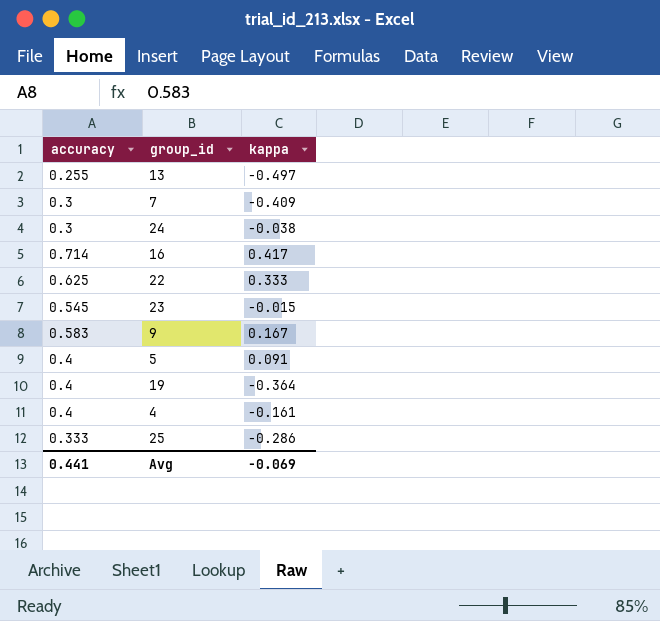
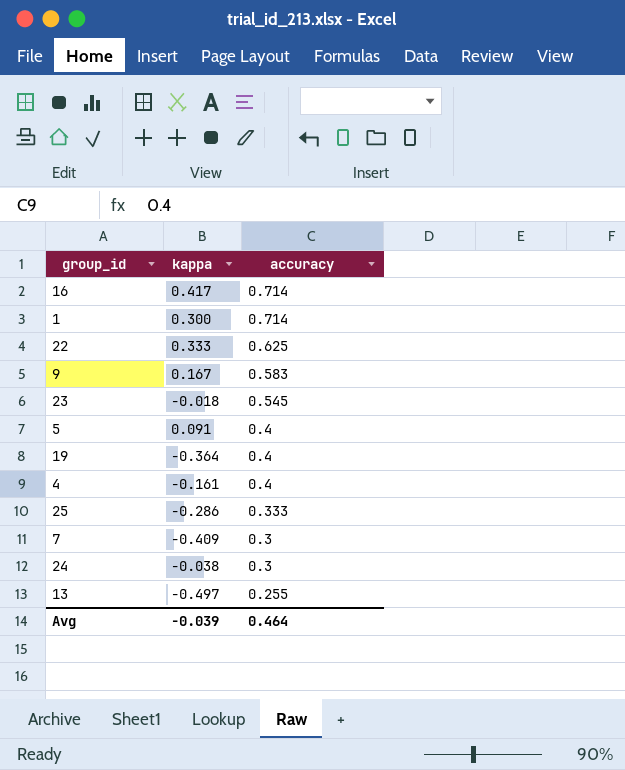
row order: none -> accuracy descending
column accuracy | position: 1 -> 3
row 1: none -> 0.300 | 0.714
23 | kappa: -0.015 -> -0.018
Avg | kappa: -0.069 -> -0.039
Avg | accuracy: 0.441 -> 0.464

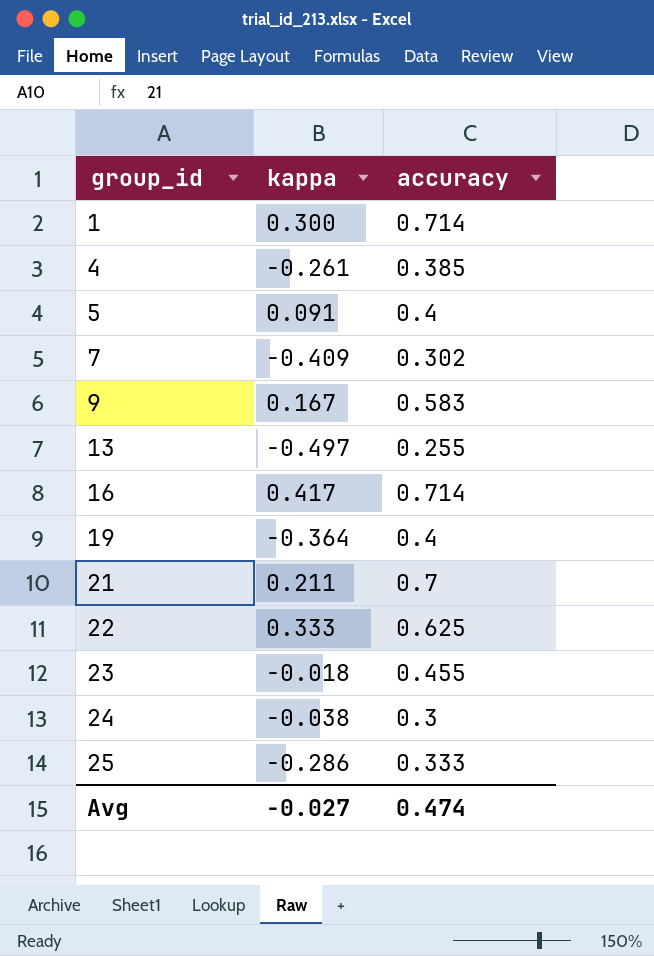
row order: accuracy descending -> group_id ascending
4 | kappa: -0.161 -> -0.261
4 | accuracy: 0.4 -> 0.385
7 | accuracy: 0.3 -> 0.302
row 21: none -> 0.211 | 0.7
23 | accuracy: 0.545 -> 0.455
Avg | kappa: -0.039 -> -0.027
Avg | accuracy: 0.464 -> 0.474

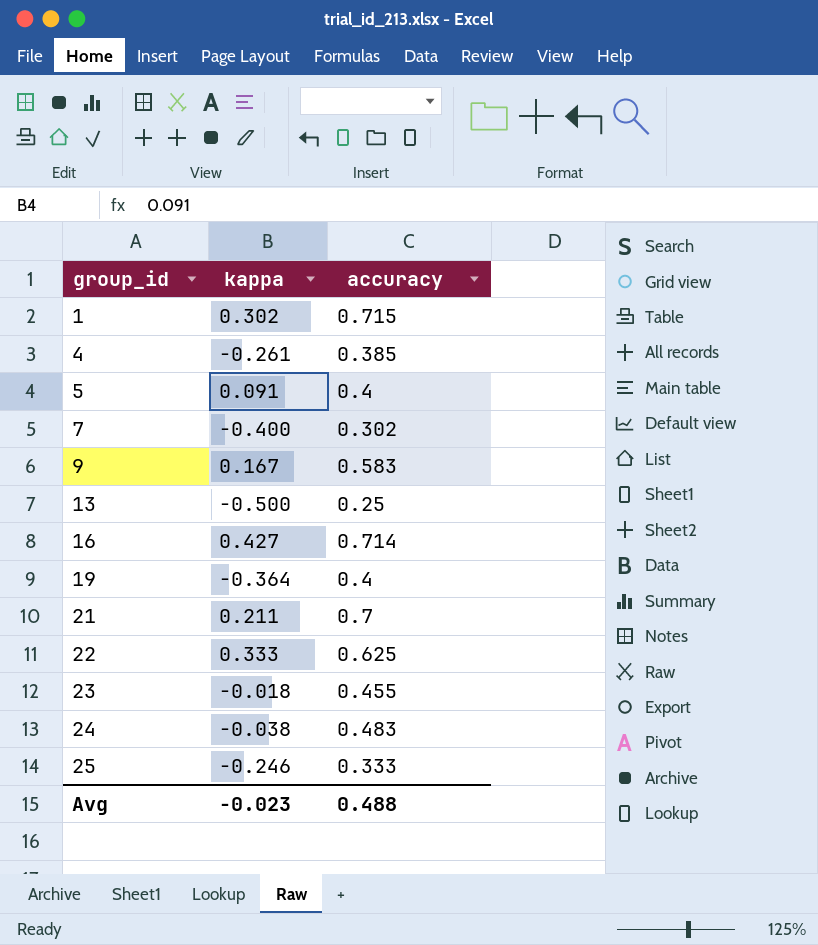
1 | kappa: 0.300 -> 0.302
1 | accuracy: 0.714 -> 0.715
7 | kappa: -0.409 -> -0.400
13 | kappa: -0.497 -> -0.500
13 | accuracy: 0.255 -> 0.25
16 | kappa: 0.417 -> 0.427
24 | accuracy: 0.3 -> 0.483
25 | kappa: -0.286 -> -0.246
Avg | kappa: -0.027 -> -0.023
Avg | accuracy: 0.474 -> 0.488

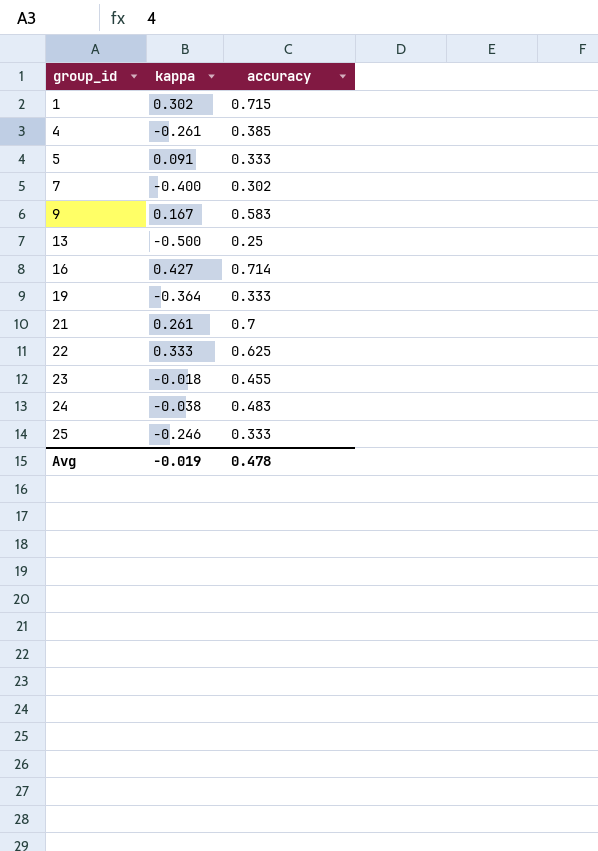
5 | accuracy: 0.4 -> 0.333
19 | accuracy: 0.4 -> 0.333
21 | kappa: 0.211 -> 0.261
Avg | kappa: -0.023 -> -0.019
Avg | accuracy: 0.488 -> 0.478

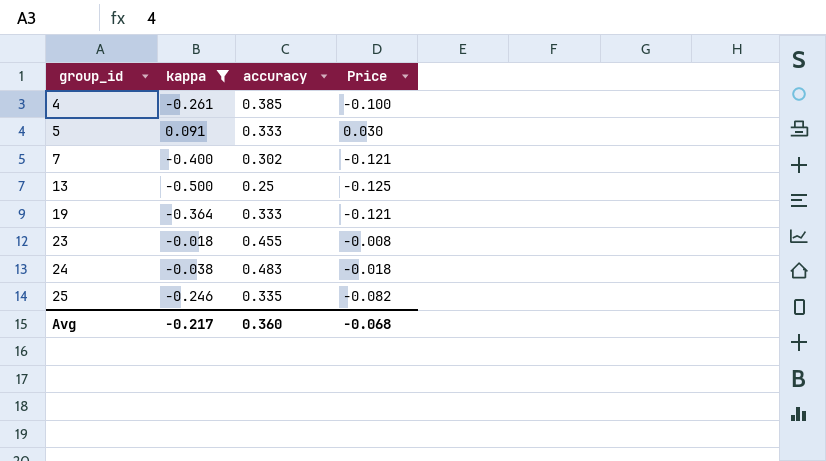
filter: none -> kappa <= 0.091
column Price | formula: none -> [kappa] * [accuracy]
25 | accuracy: 0.333 -> 0.335
Avg | kappa: -0.019 -> -0.217
Avg | accuracy: 0.478 -> 0.360

